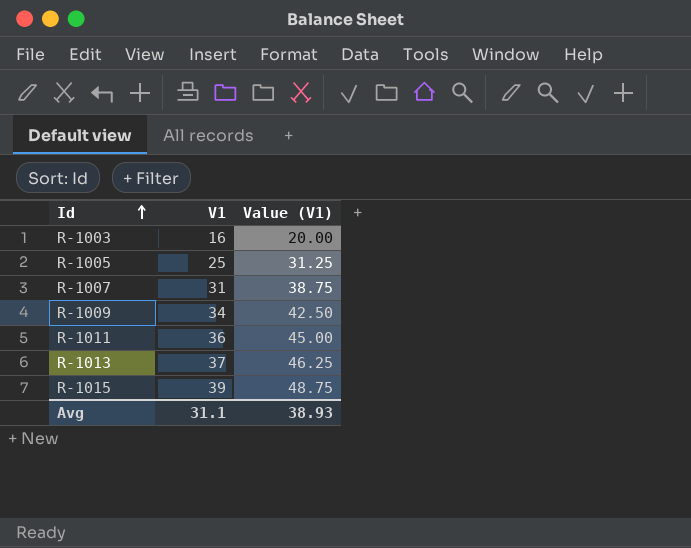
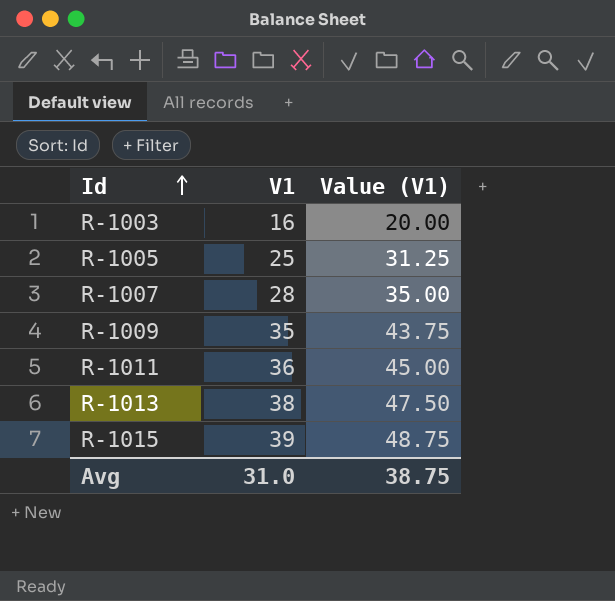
R-1007 | V1: 31 -> 28
R-1007 | Value (V1): 38.75 -> 35.00
R-1009 | V1: 34 -> 35
R-1009 | Value (V1): 42.50 -> 43.75
R-1013 | V1: 37 -> 38
R-1013 | Value (V1): 46.25 -> 47.50
Avg | V1: 31.1 -> 31.0
Avg | Value (V1): 38.93 -> 38.75

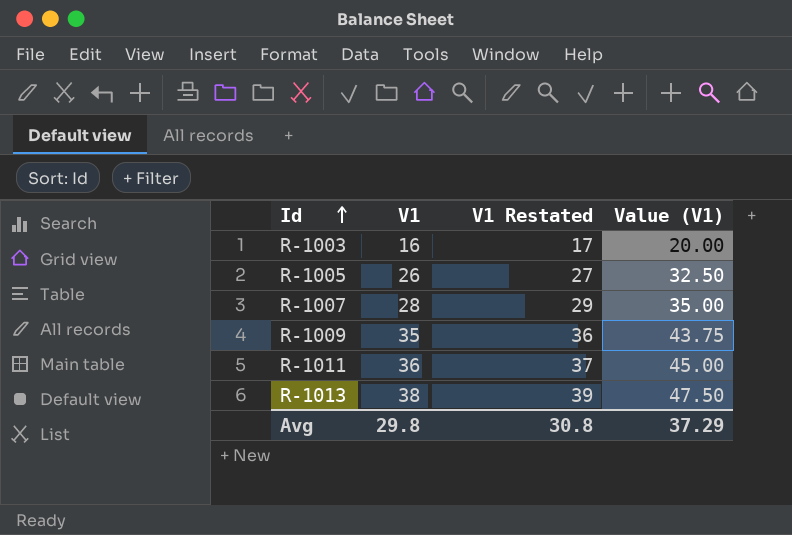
column V1 Restated | formula: none -> [V1] + 1
row R-1015: 39 | 48.75 -> none
R-1005 | V1: 25 -> 26
R-1005 | Value (V1): 31.25 -> 32.50
Avg | V1: 31.0 -> 29.8
Avg | Value (V1): 38.75 -> 37.29

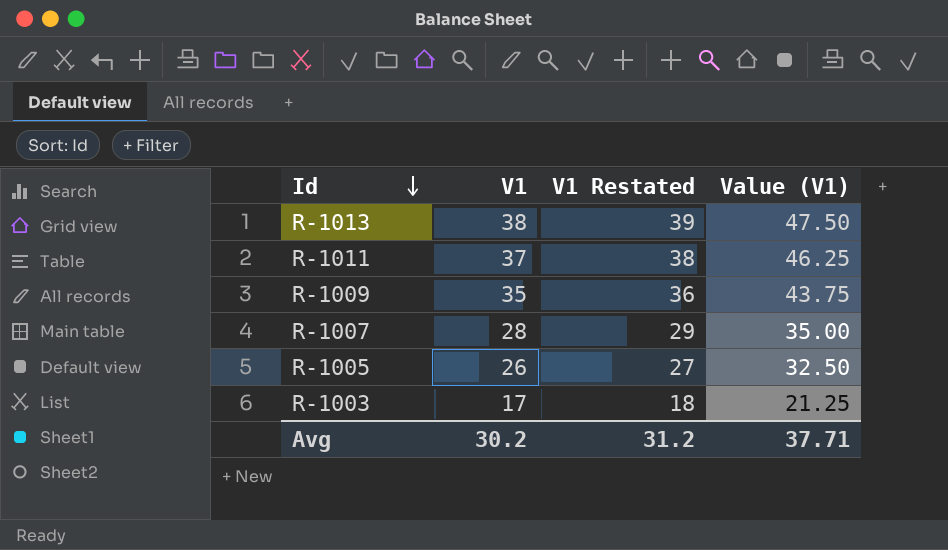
row order: Id ascending -> Id descending
R-1011 | V1: 36 -> 37
R-1011 | V1 Restated: 37 -> 38
R-1011 | Value (V1): 45.00 -> 46.25
R-1003 | V1: 16 -> 17
R-1003 | V1 Restated: 17 -> 18
R-1003 | Value (V1): 20.00 -> 21.25
Avg | V1: 29.8 -> 30.2
Avg | V1 Restated: 30.8 -> 31.2
Avg | Value (V1): 37.29 -> 37.71

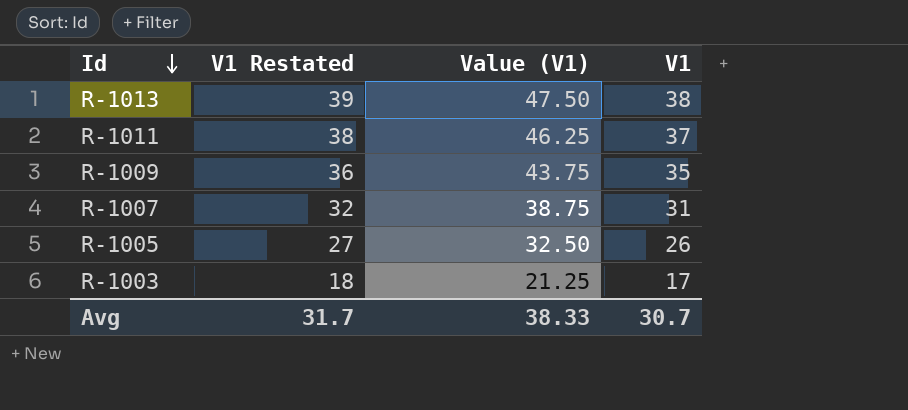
column V1 | position: 2 -> 4
R-1007 | V1 Restated: 29 -> 32
R-1007 | Value (V1): 35.00 -> 38.75
R-1007 | V1: 28 -> 31
Avg | V1 Restated: 31.2 -> 31.7
Avg | Value (V1): 37.71 -> 38.33
Avg | V1: 30.2 -> 30.7

